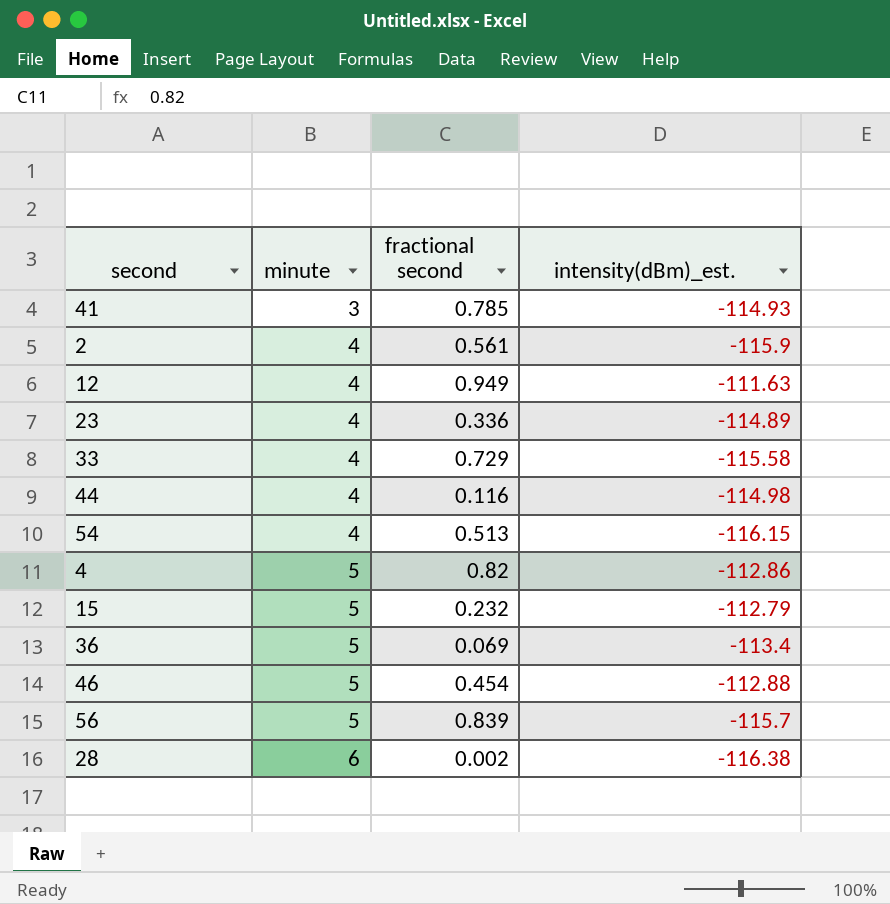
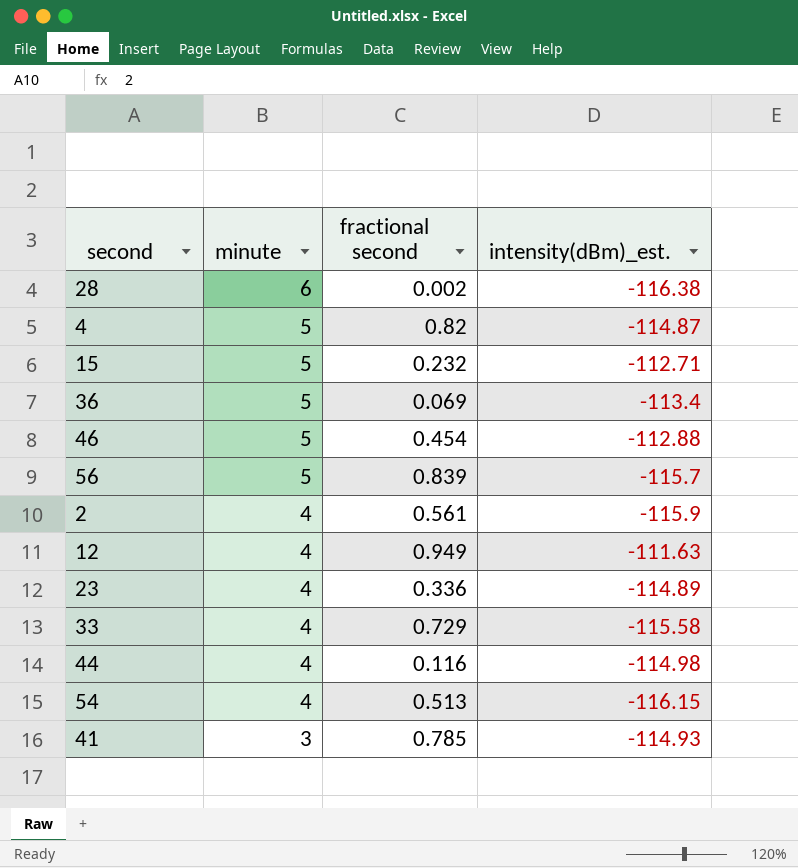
row order: minute ascending -> minute descending
4 | intensity(dBm)_est.: -112.86 -> -114.87
15 | intensity(dBm)_est.: -112.79 -> -112.71

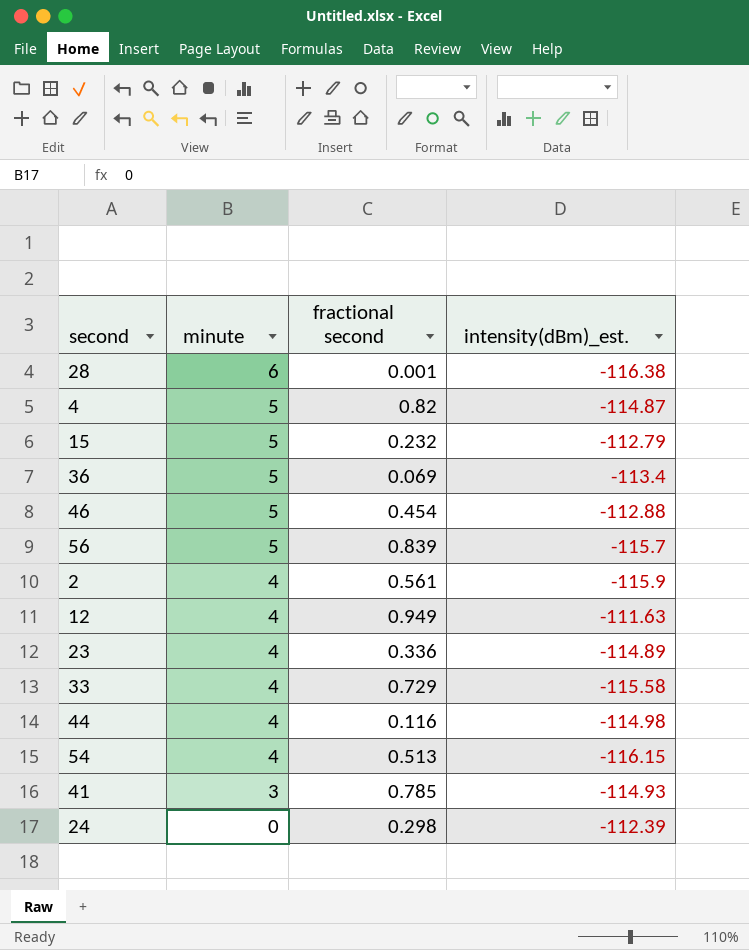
28 | fractional second: 0.002 -> 0.001
15 | intensity(dBm)_est.: -112.71 -> -112.79
row 24: none -> 0 | 0.298 | -112.39

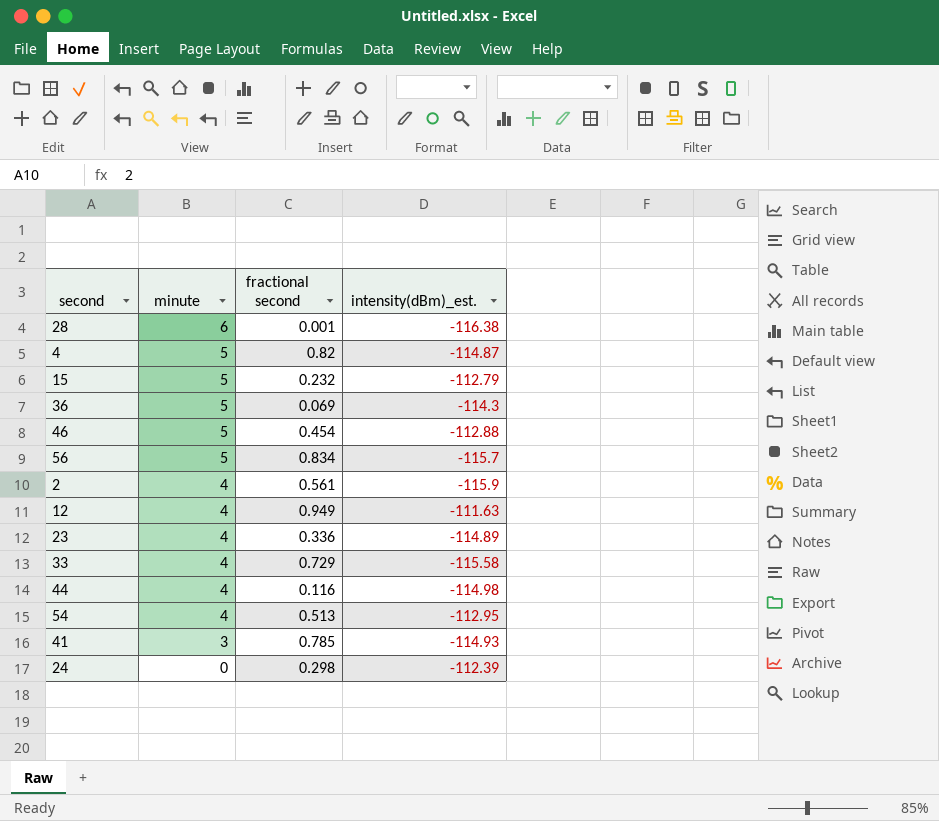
36 | intensity(dBm)_est.: -113.4 -> -114.3
56 | fractional second: 0.839 -> 0.834
54 | intensity(dBm)_est.: -116.15 -> -112.95

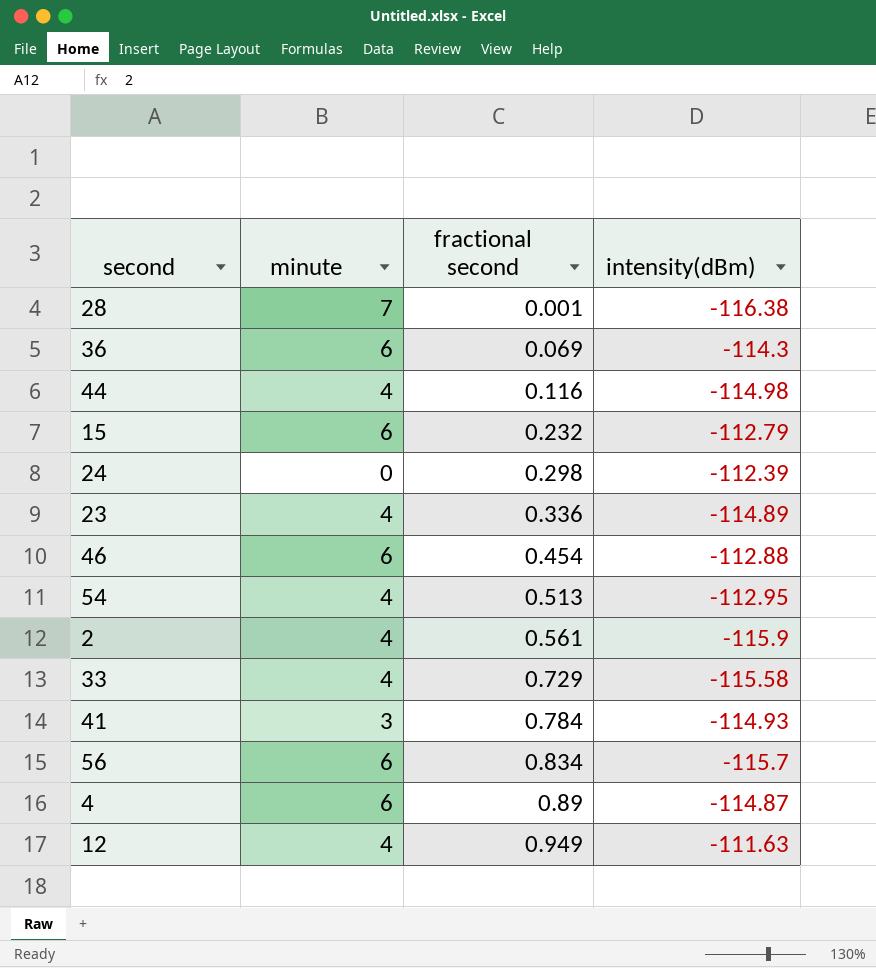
row order: minute descending -> fractional second ascending
column name: intensity(dBm)_est. -> intensity(dBm)
28 | minute: 6 -> 7
36 | minute: 5 -> 6
15 | minute: 5 -> 6
46 | minute: 5 -> 6
41 | fractional second: 0.785 -> 0.784
56 | minute: 5 -> 6
4 | minute: 5 -> 6
4 | fractional second: 0.82 -> 0.89

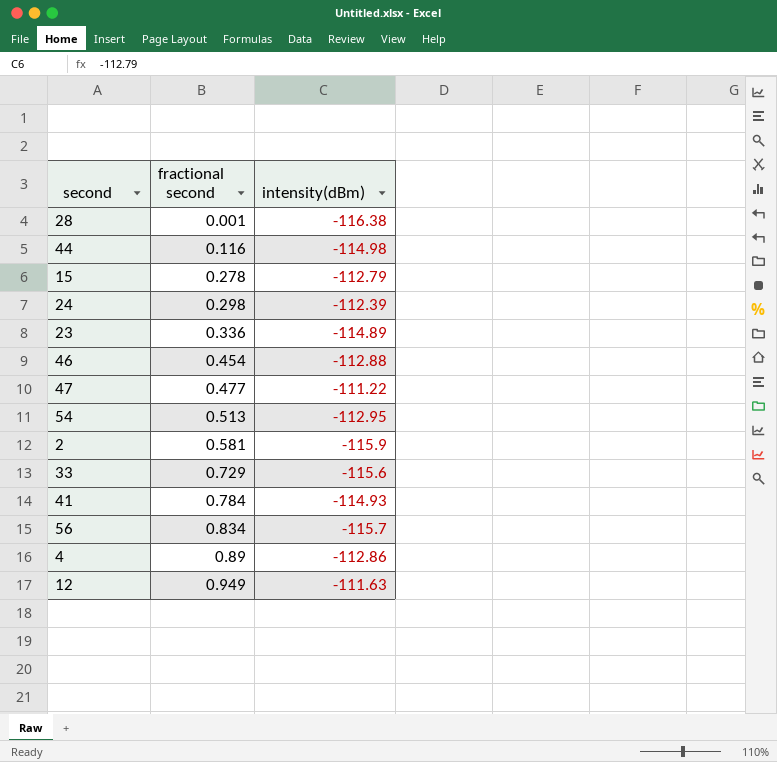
column minute | position: 2 -> none
row 36: 6 | 0.069 | -114.3 -> none
15 | fractional second: 0.232 -> 0.278
row 47: none -> 0.477 | -111.22
2 | fractional second: 0.561 -> 0.581
33 | intensity(dBm): -115.58 -> -115.6
4 | intensity(dBm): -114.87 -> -112.86

